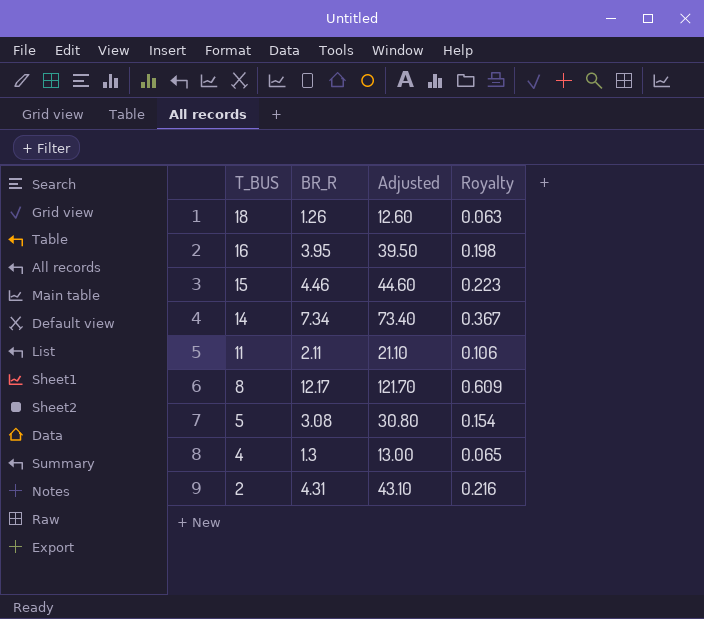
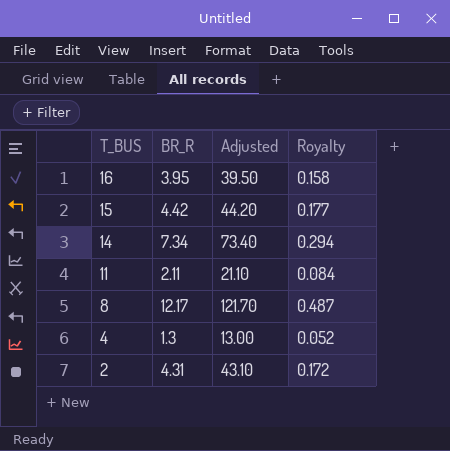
column Royalty | formula: [BR_R] * 0.05 -> [BR_R] * 0.04
row 18: 1.26 | 12.60 | 0.063 -> none
row 5: 3.08 | 30.80 | 0.154 -> none
15 | BR_R: 4.46 -> 4.42
15 | Adjusted: 44.60 -> 44.20

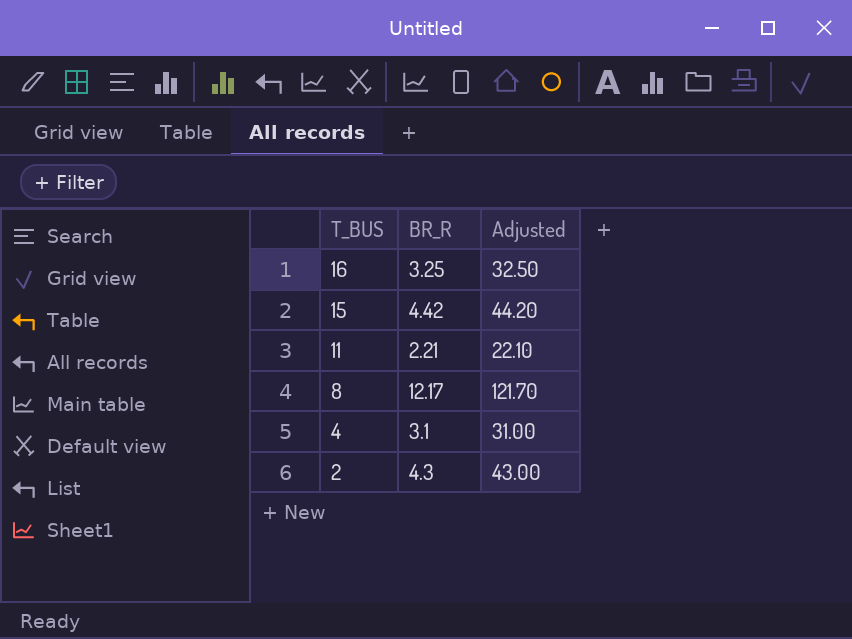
column Royalty | formula: [BR_R] * 0.04 -> none
row 14: 7.34 | 73.40 | 0.294 -> none
16 | BR_R: 3.95 -> 3.25
16 | Adjusted: 39.50 -> 32.50
11 | BR_R: 2.11 -> 2.21
11 | Adjusted: 21.10 -> 22.10
4 | BR_R: 1.3 -> 3.1
4 | Adjusted: 13.00 -> 31.00
2 | BR_R: 4.31 -> 4.3
2 | Adjusted: 43.10 -> 43.00

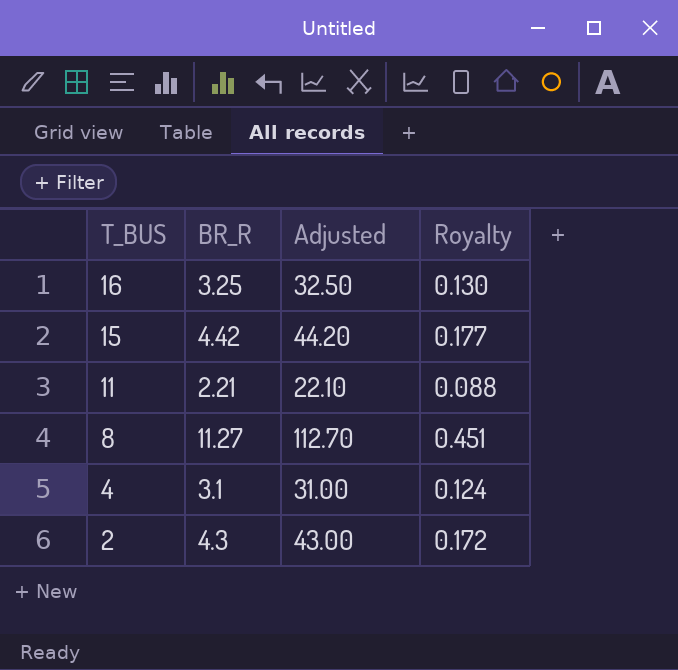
column Royalty | formula: none -> [BR_R] * 0.04
8 | BR_R: 12.17 -> 11.27
8 | Adjusted: 121.70 -> 112.70

